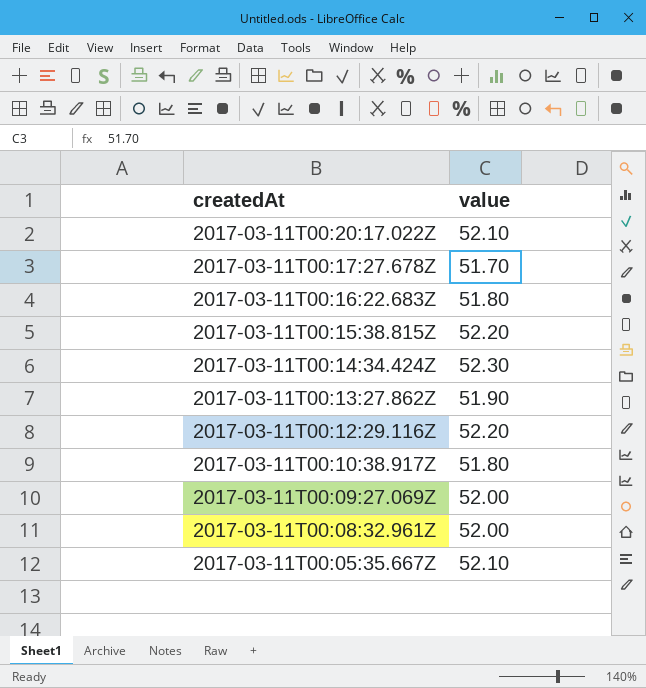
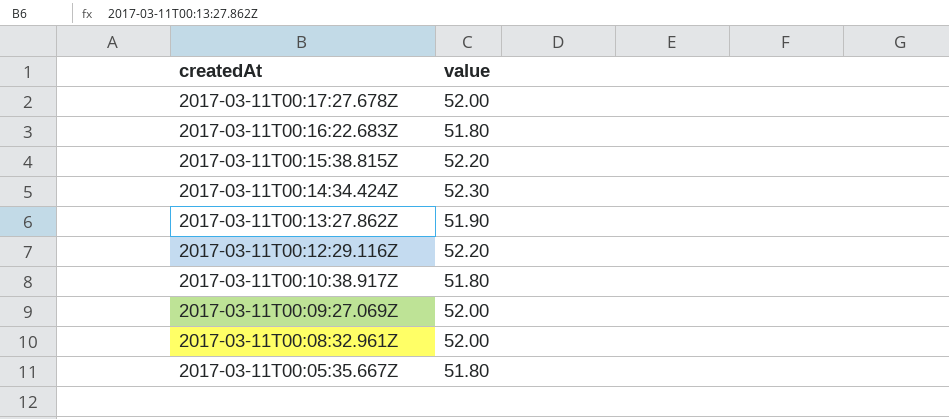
row 2017-03-11T00:20:17.022Z: 52.10 -> none
2017-03-11T00:17:27.678Z | value: 51.70 -> 52.00
2017-03-11T00:05:35.667Z | value: 52.10 -> 51.80

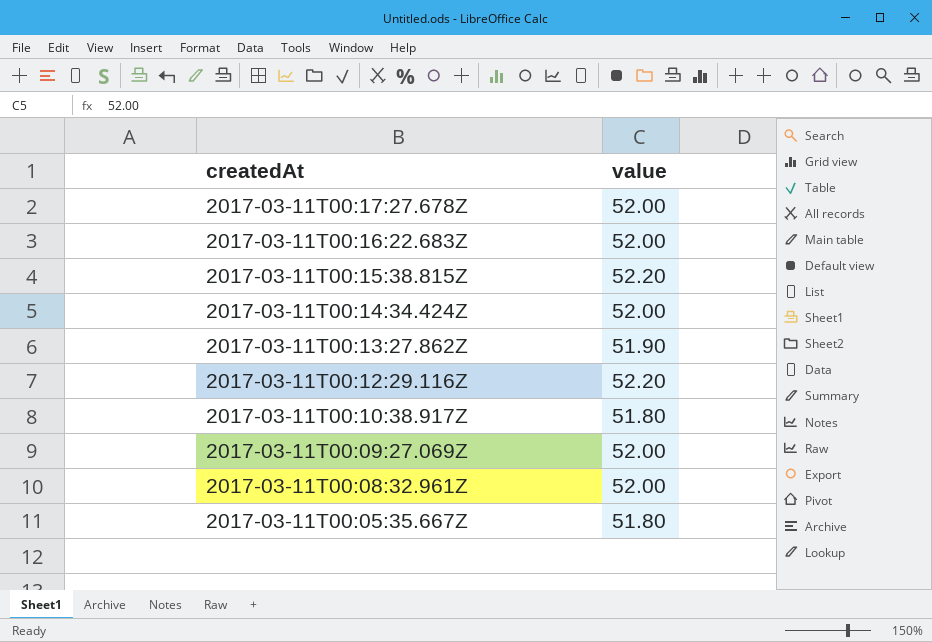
2017-03-11T00:16:22.683Z | value: 51.80 -> 52.00
2017-03-11T00:14:34.424Z | value: 52.30 -> 52.00

